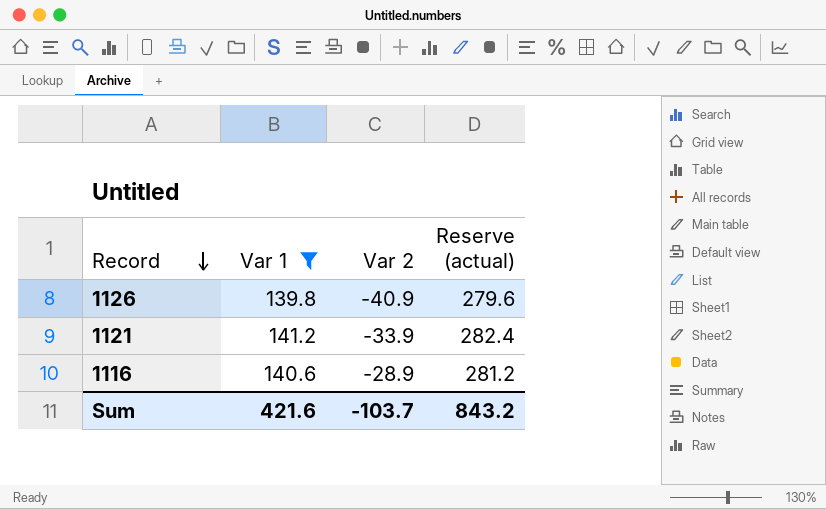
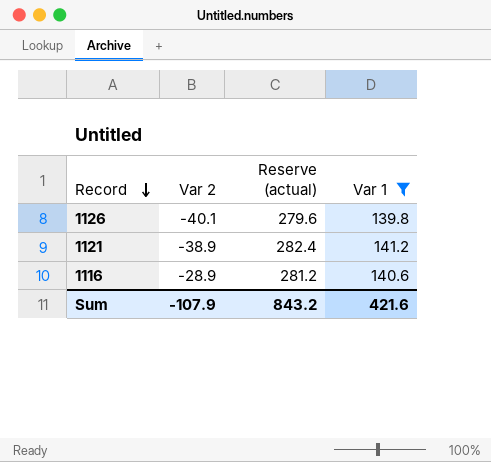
column Var 1 | position: 2 -> 4
1126 | Var 2: -40.9 -> -40.1
1121 | Var 2: -33.9 -> -38.9
Sum | Var 2: -103.7 -> -107.9

